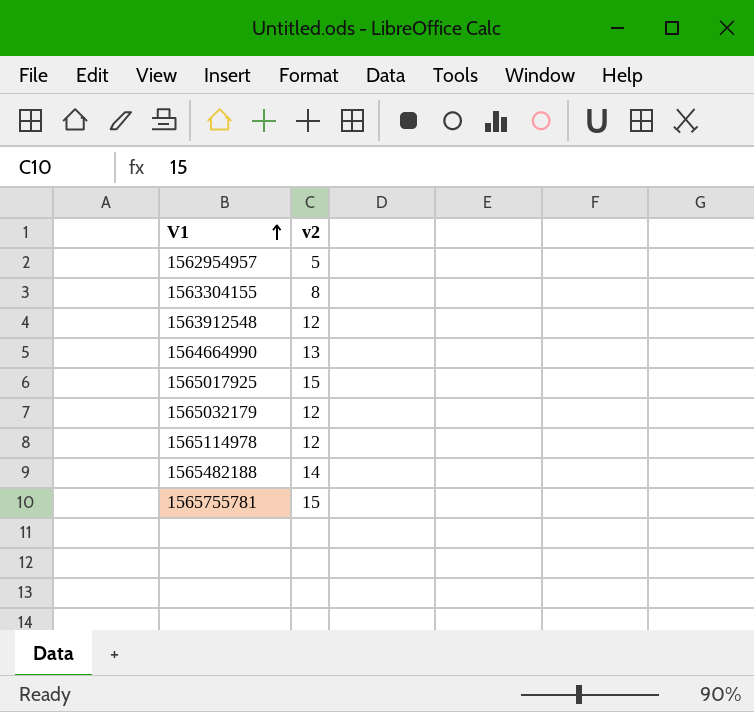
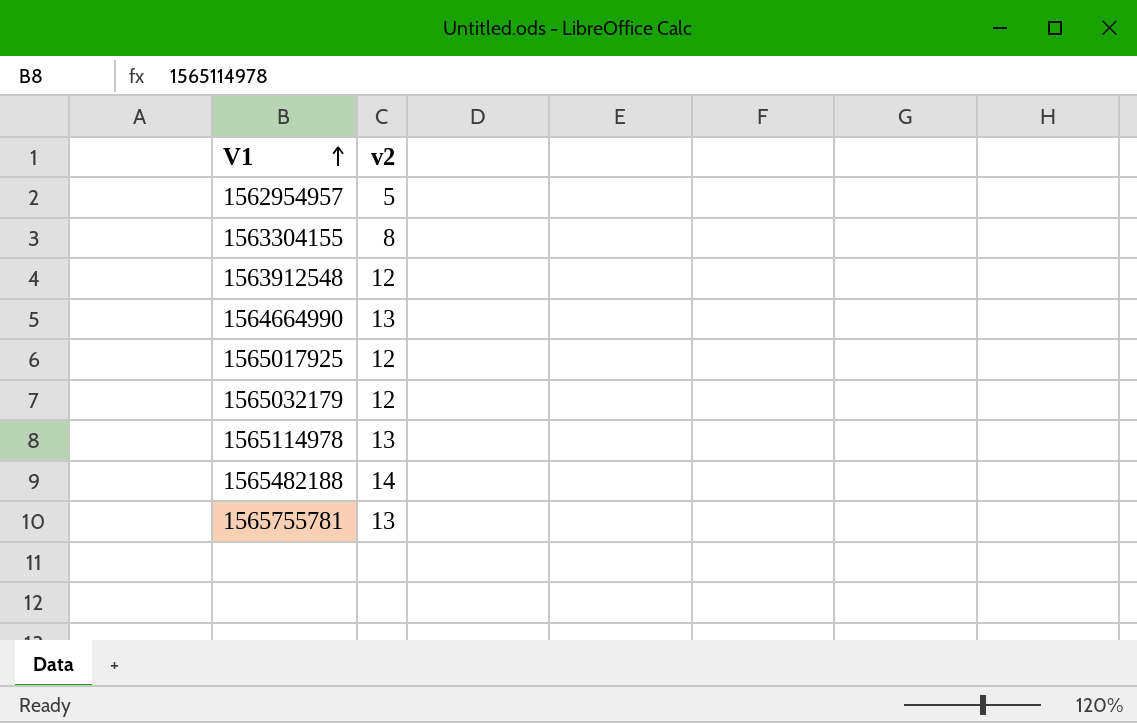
1565017925 | v2: 15 -> 12
1565114978 | v2: 12 -> 13
1565755781 | v2: 15 -> 13

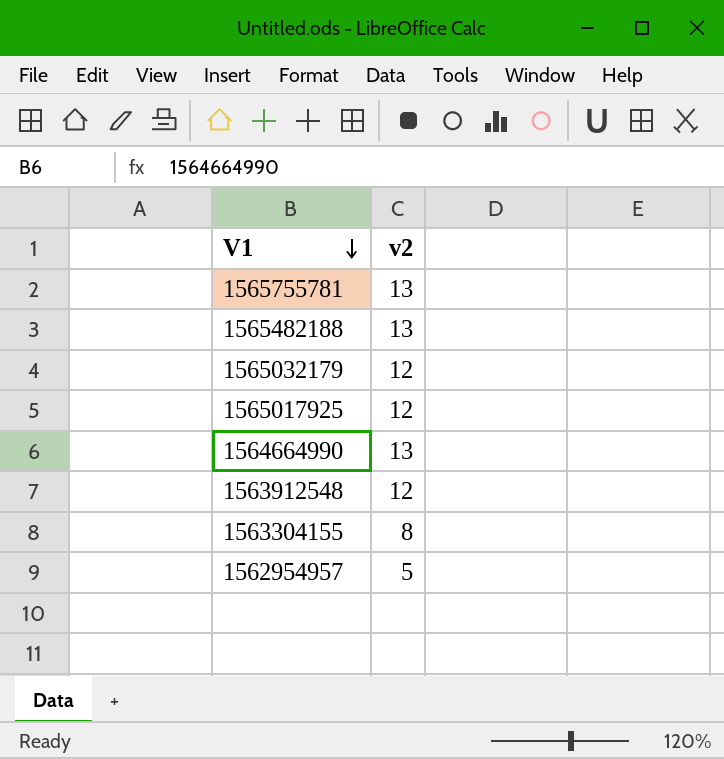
row order: V1 ascending -> V1 descending
row 1565114978: 13 -> none
1565482188 | v2: 14 -> 13

